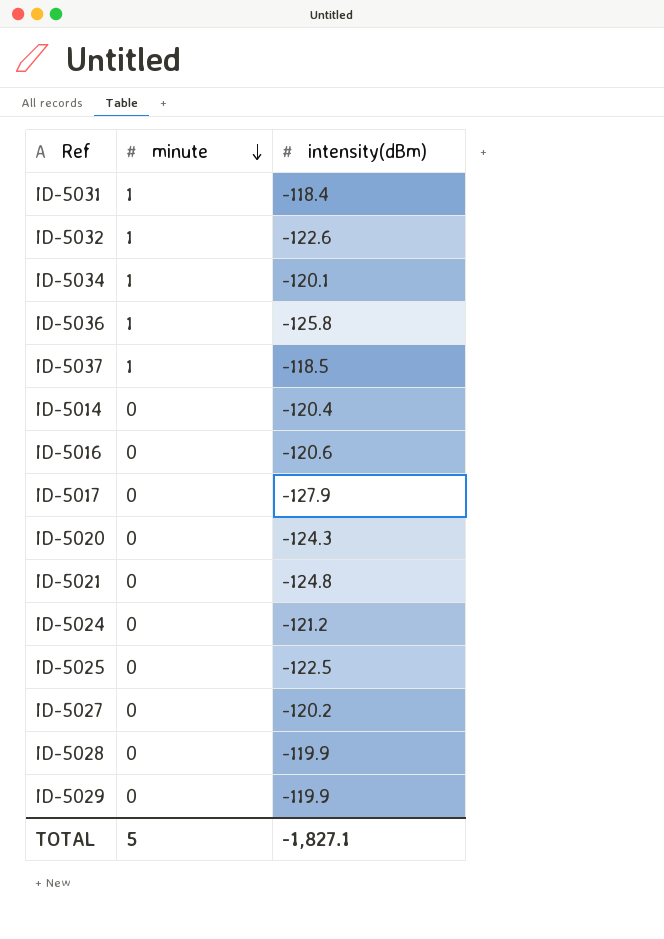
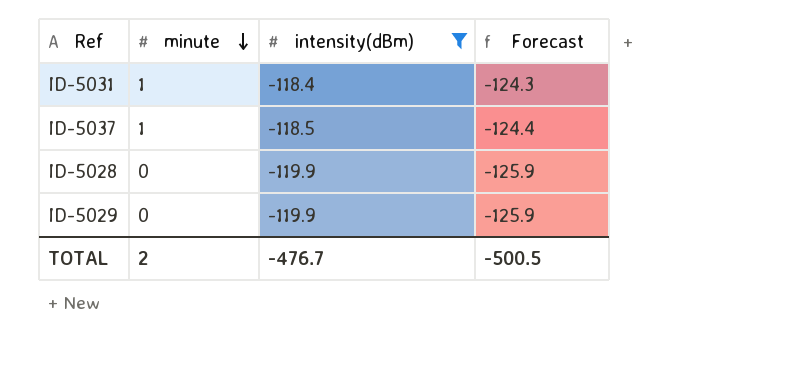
filter: none -> intensity(dBm) >= -119.9
column Forecast | formula: none -> [intensity(dBm)] * 1.05
TOTAL | minute: 5 -> 2
TOTAL | intensity(dBm): -1,827.1 -> -476.7

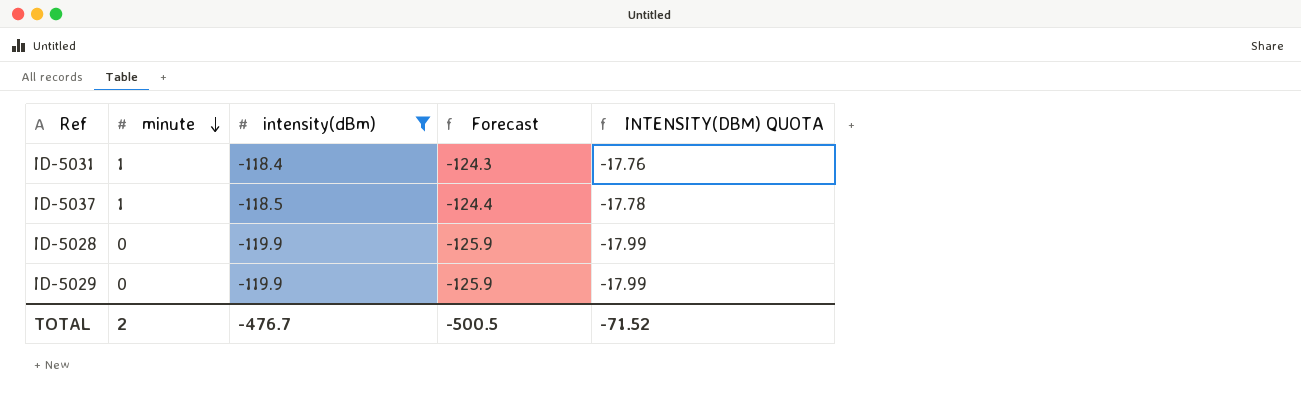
column INTENSITY(DBM) QUOTA | formula: none -> [intensity(dBm)] * 0.15

